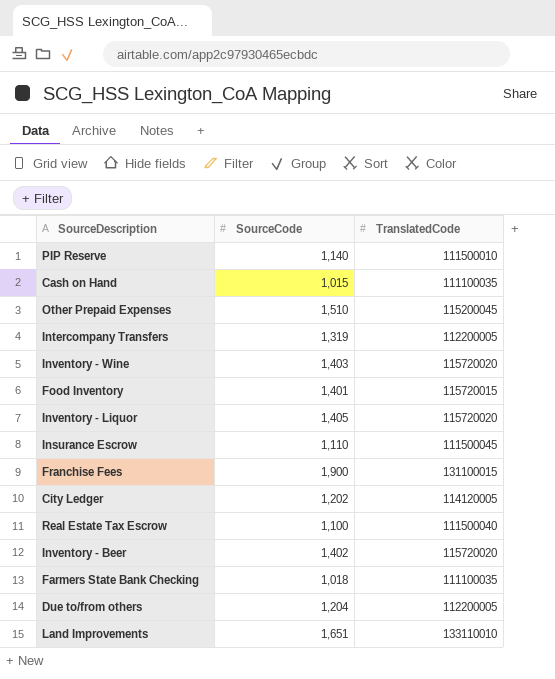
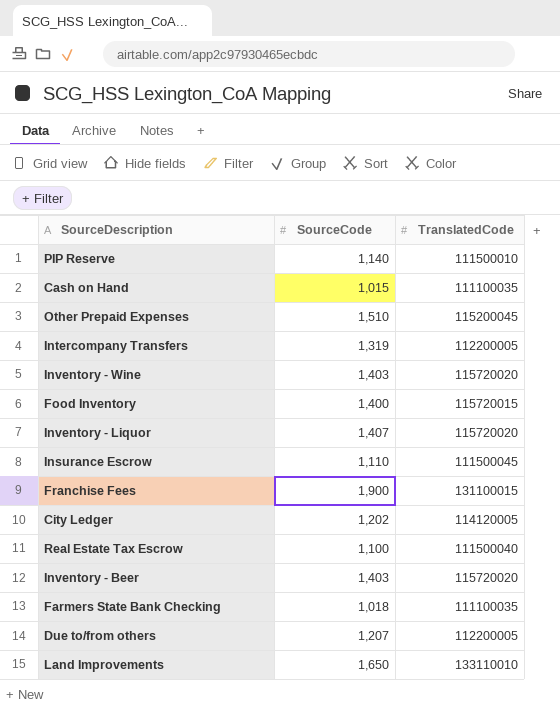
Food Inventory | SourceCode: 1,401 -> 1,400
Inventory - Liquor | SourceCode: 1,405 -> 1,407
Inventory - Beer | SourceCode: 1,402 -> 1,403
Due to/from others | SourceCode: 1,204 -> 1,207
Land Improvements | SourceCode: 1,651 -> 1,650

